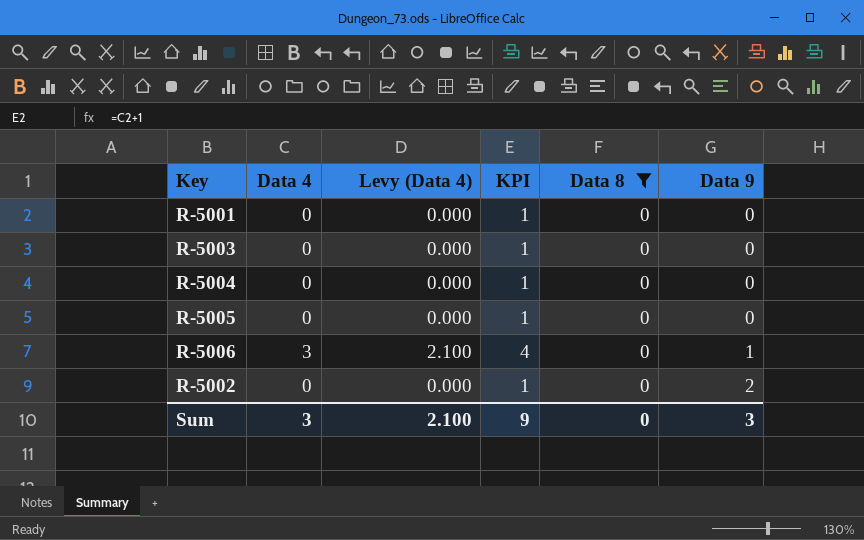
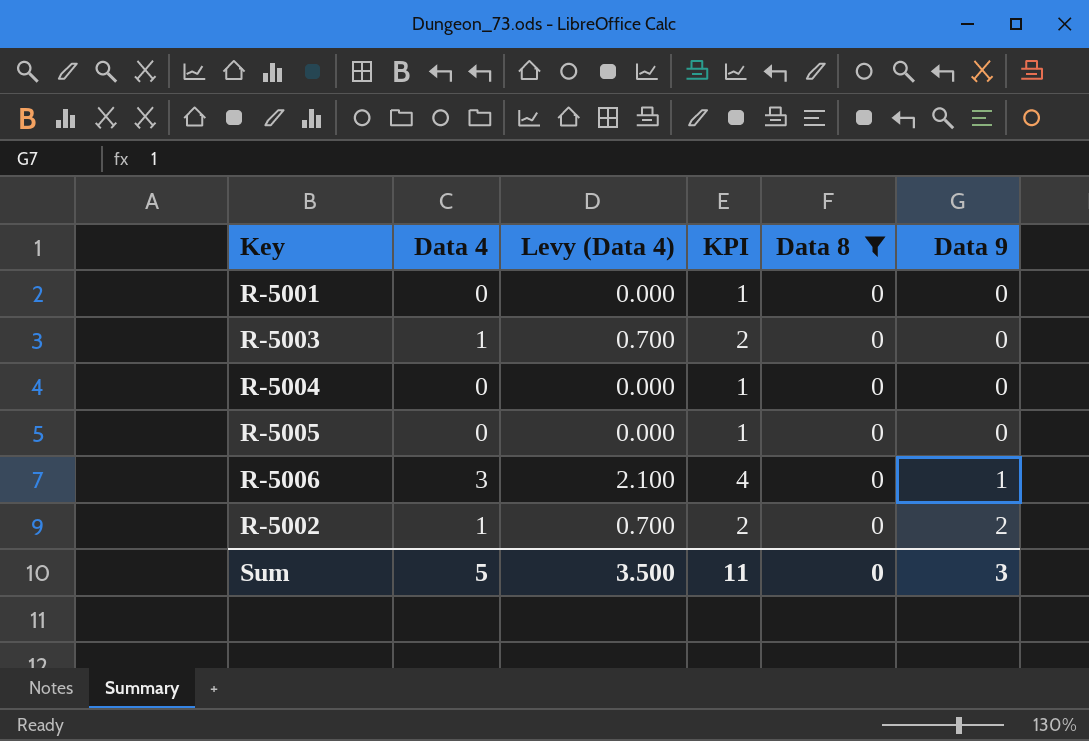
R-5003 | Data 4: 0 -> 1
R-5003 | Levy (Data 4): 0.000 -> 0.700
R-5003 | KPI: 1 -> 2
R-5002 | Data 4: 0 -> 1
R-5002 | Levy (Data 4): 0.000 -> 0.700
R-5002 | KPI: 1 -> 2
Sum | Data 4: 3 -> 5
Sum | Levy (Data 4): 2.100 -> 3.500
Sum | KPI: 9 -> 11

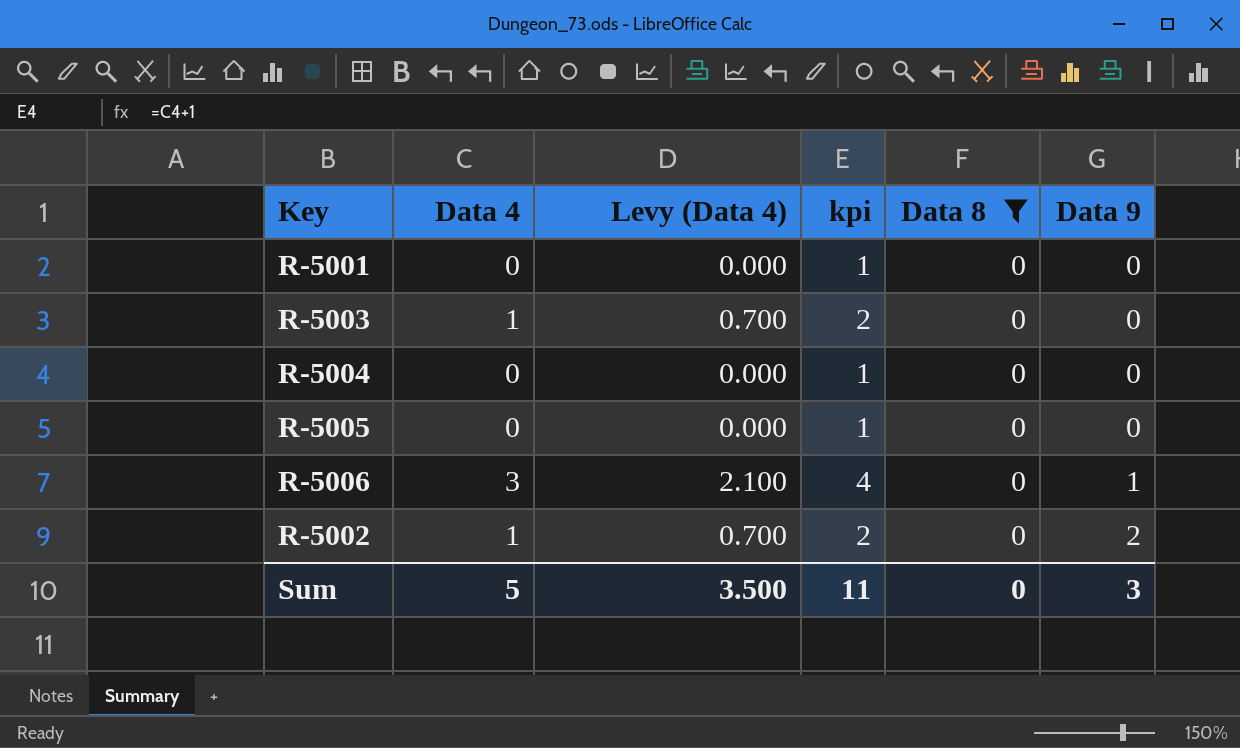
column name: KPI -> kpi

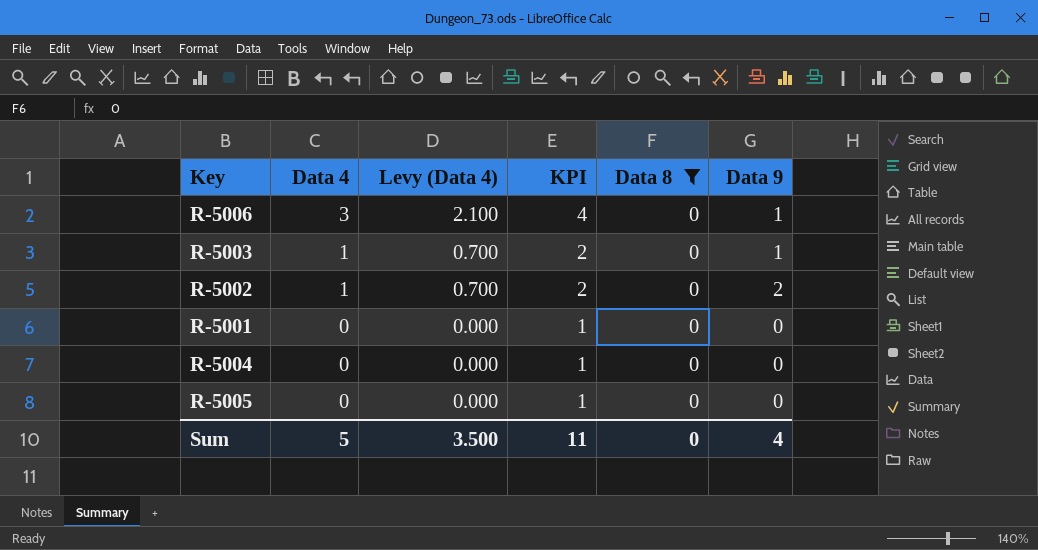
row order: Data 9 ascending -> Data 4 descending
column name: kpi -> KPI
R-5003 | Data 9: 0 -> 1
Sum | Data 9: 3 -> 4

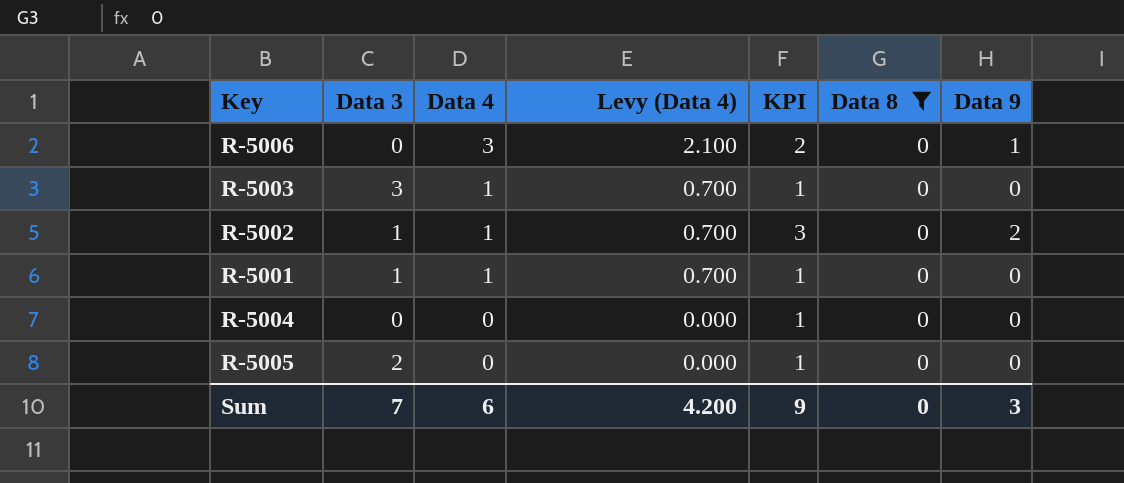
column Data 3 | position: none -> 2
column KPI | formula: [Data 4] + 1 -> [Data 9] + 1
R-5003 | Data 9: 1 -> 0
R-5001 | Data 4: 0 -> 1
R-5001 | Levy (Data 4): 0.000 -> 0.700
Sum | Data 4: 5 -> 6
Sum | Levy (Data 4): 3.500 -> 4.200
Sum | KPI: 11 -> 9
Sum | Data 9: 4 -> 3

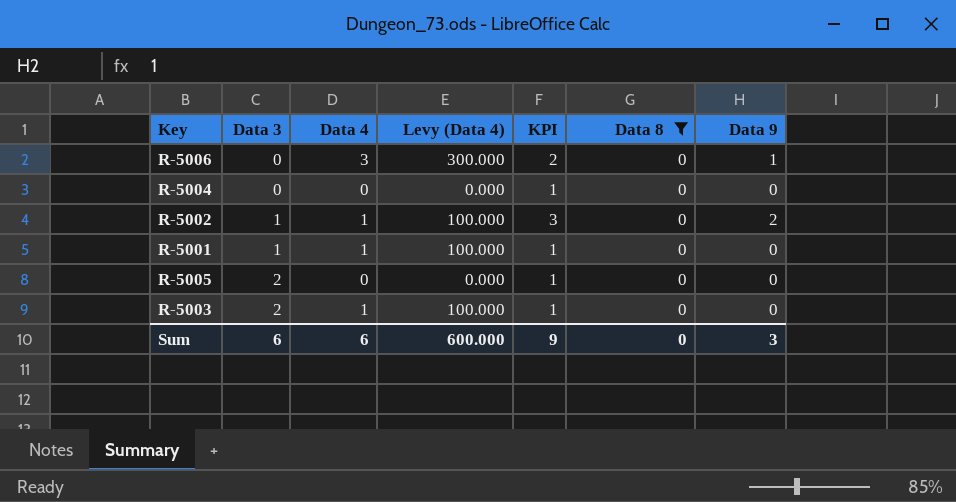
row order: Data 4 descending -> Data 3 ascending
column Levy (Data 4) | formula: [Data 4] * 0.7 -> [Data 4] * 100
R-5003 | Data 3: 3 -> 2
Sum | Data 3: 7 -> 6
Sum | Levy (Data 4): 4.200 -> 600.000

